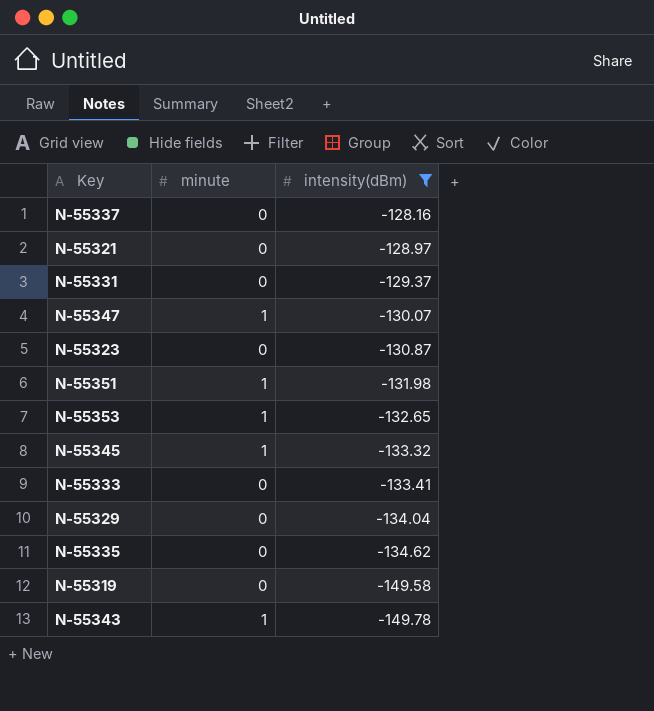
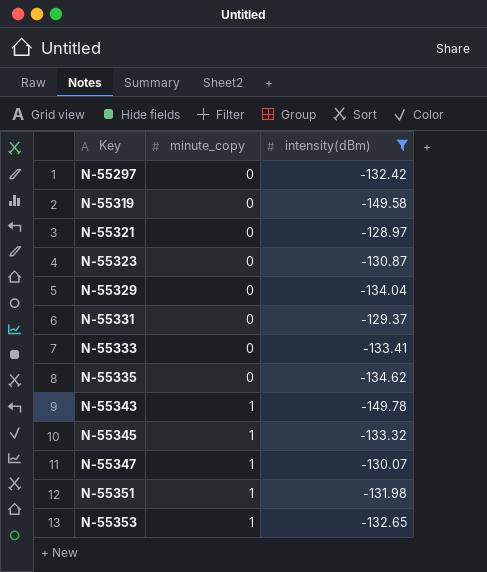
row order: intensity(dBm) descending -> Key ascending
column name: minute -> minute_copy
row N-55337: 0 | -128.16 -> none
row N-55297: none -> 0 | -132.42

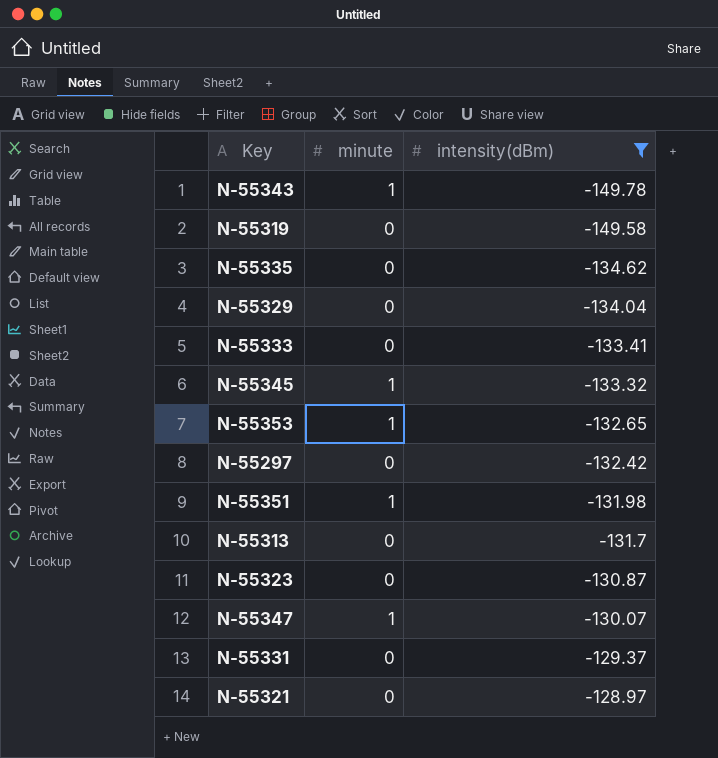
row order: Key ascending -> intensity(dBm) ascending
column name: minute_copy -> minute
row N-55313: none -> 0 | -131.7

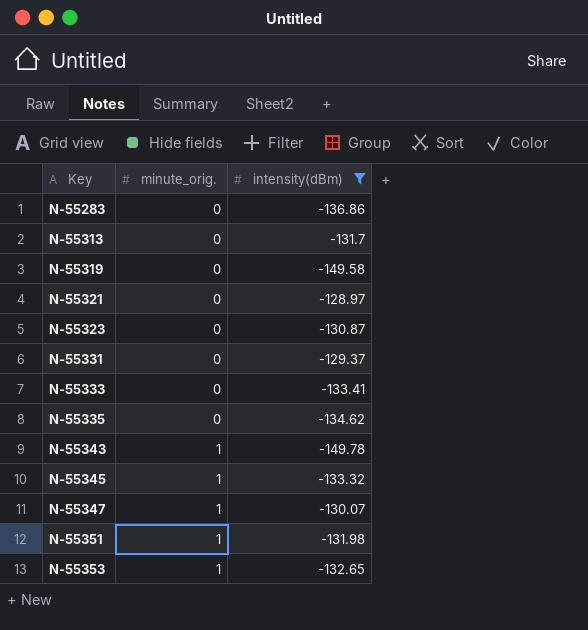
row order: intensity(dBm) ascending -> Key ascending
column name: minute -> minute_orig.
row N-55329: 0 | -134.04 -> none
row N-55297: 0 | -132.42 -> none
row N-55283: none -> 0 | -136.86

